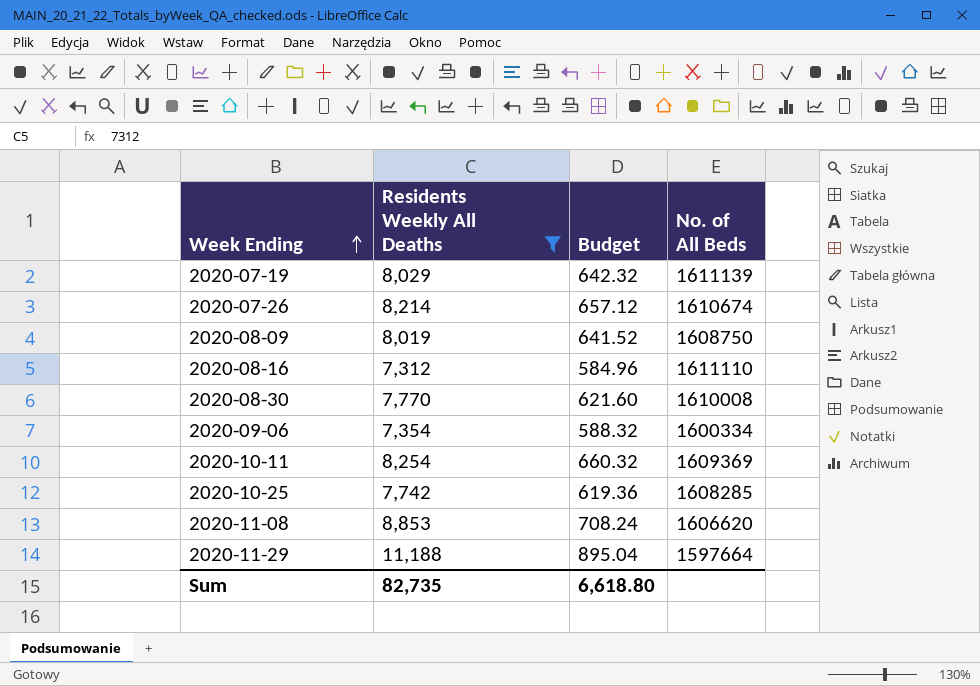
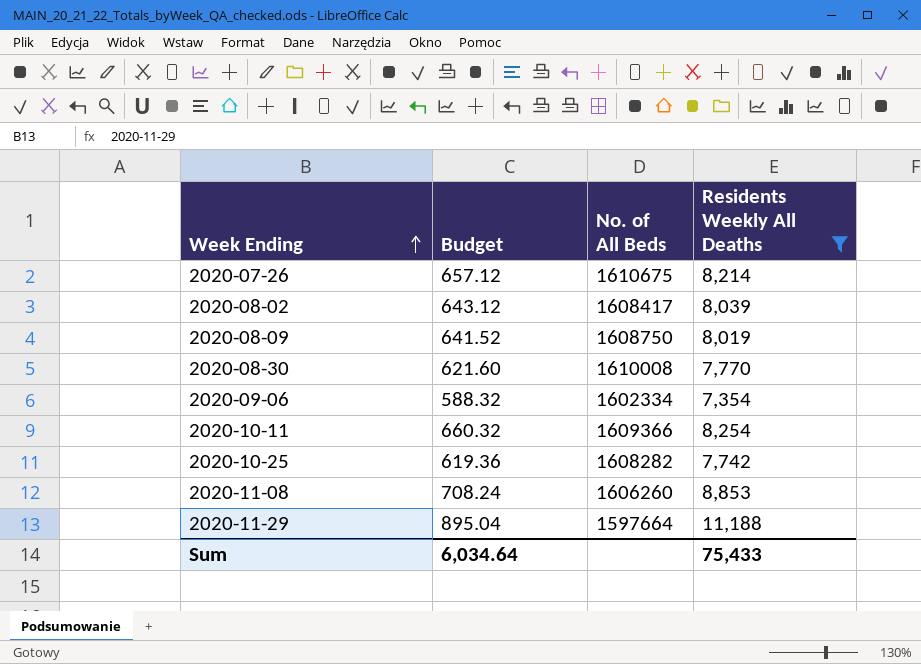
column Residents Weekly All Deaths | position: 2 -> 4
row 2020-07-19: 8,029 | 642.32 | 1611139 -> none
row 2020-08-16: 7,312 | 584.96 | 1611110 -> none
2020-07-26 | No. of All Beds: 1610674 -> 1610675
row 2020-08-02: none -> 643.12 | 1608417 | 8,039
2020-09-06 | No. of All Beds: 1600334 -> 1602334
2020-10-11 | No. of All Beds: 1609369 -> 1609366
2020-10-25 | No. of All Beds: 1608285 -> 1608282
2020-11-08 | No. of All Beds: 1606620 -> 1606260
Sum | Budget: 6,618.80 -> 6,034.64
Sum | Residents Weekly All Deaths: 82,735 -> 75,433

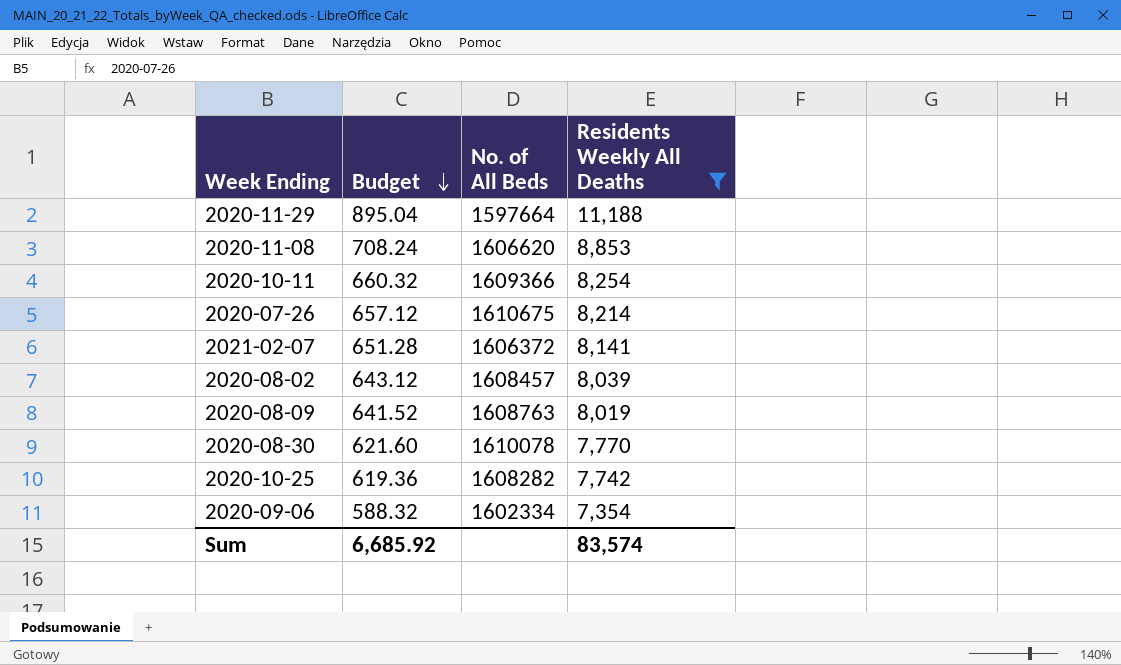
row order: Week Ending ascending -> Budget descending
2020-11-08 | No. of All Beds: 1606260 -> 1606620
row 2021-02-07: none -> 651.28 | 1606372 | 8,141
2020-08-02 | No. of All Beds: 1608417 -> 1608457
2020-08-09 | No. of All Beds: 1608750 -> 1608763
2020-08-30 | No. of All Beds: 1610008 -> 1610078
Sum | Budget: 6,034.64 -> 6,685.92
Sum | Residents Weekly All Deaths: 75,433 -> 83,574

